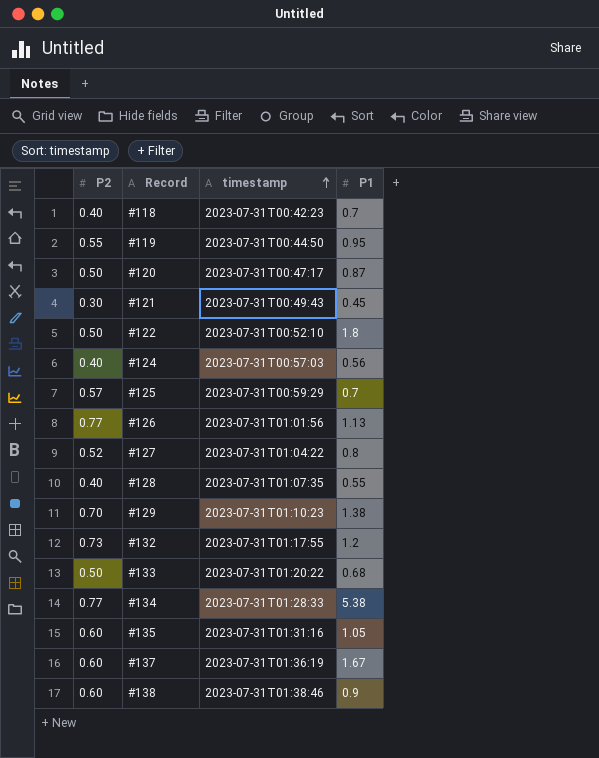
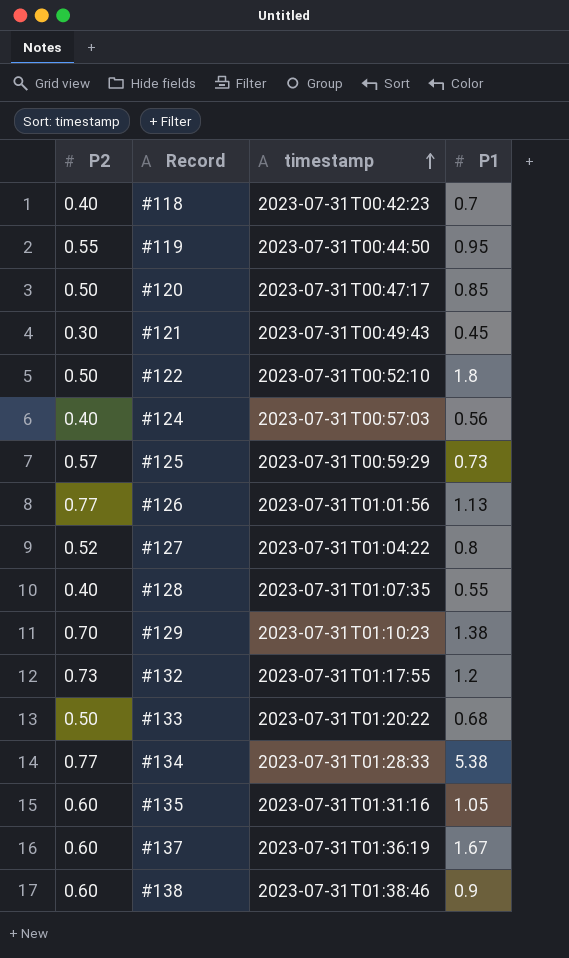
#120 | P1: 0.87 -> 0.85
#125 | P1: 0.7 -> 0.73

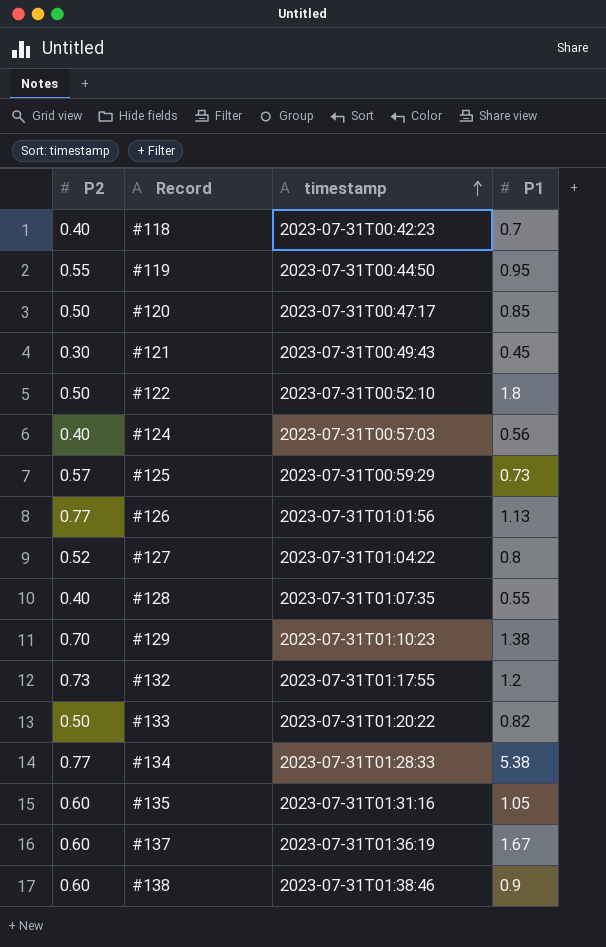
#133 | P1: 0.68 -> 0.82

